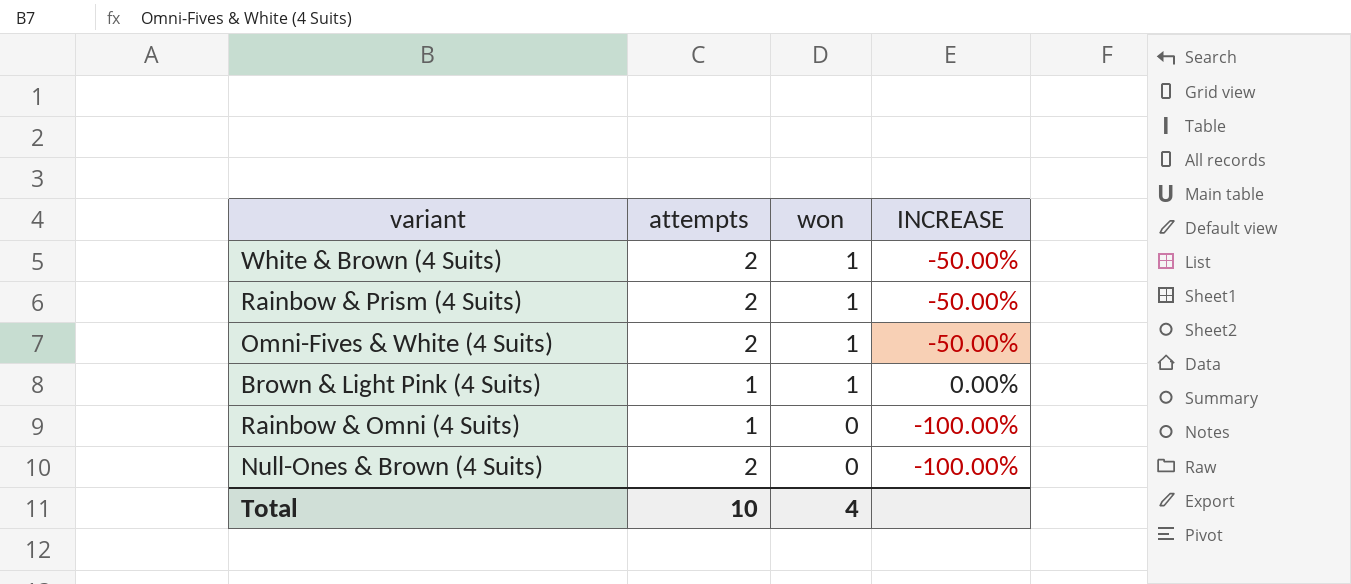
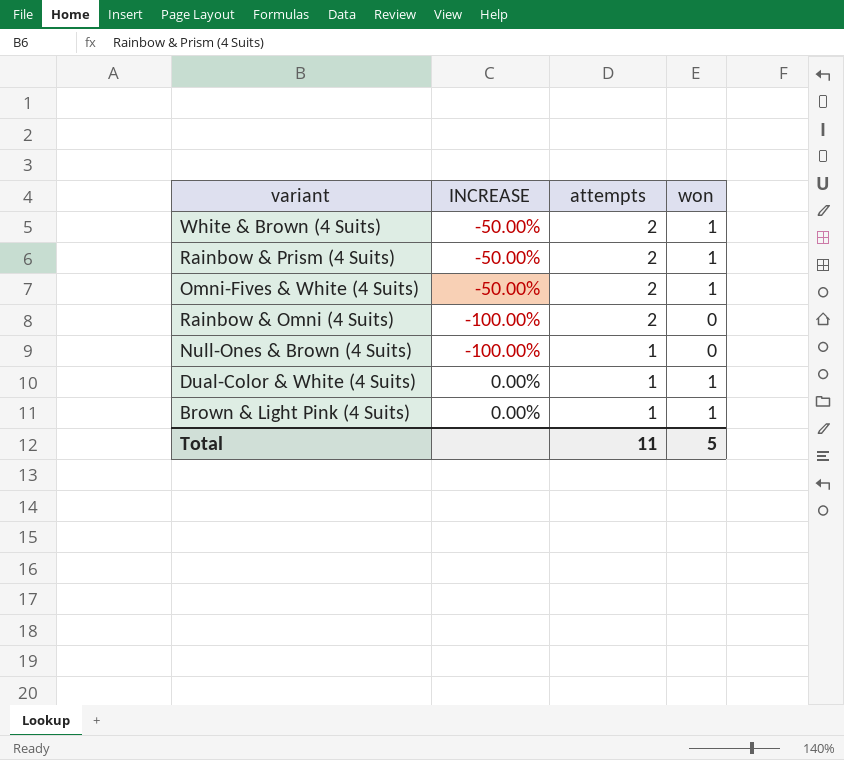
row order: won descending -> attempts descending
column INCREASE | position: 4 -> 2
Rainbow & Omni (4 Suits) | attempts: 1 -> 2
Null-Ones & Brown (4 Suits) | attempts: 2 -> 1
row Dual-Color & White (4 Suits): none -> 0.00% | 1 | 1
Total | attempts: 10 -> 11
Total | won: 4 -> 5

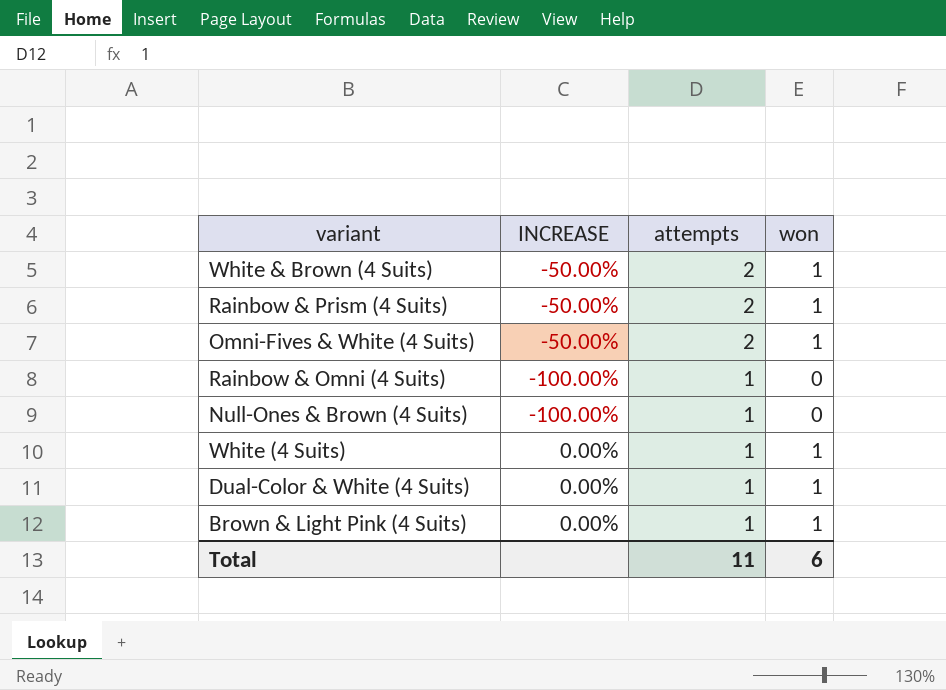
Rainbow & Omni (4 Suits) | attempts: 2 -> 1
row White (4 Suits): none -> 0.00% | 1 | 1
Total | won: 5 -> 6

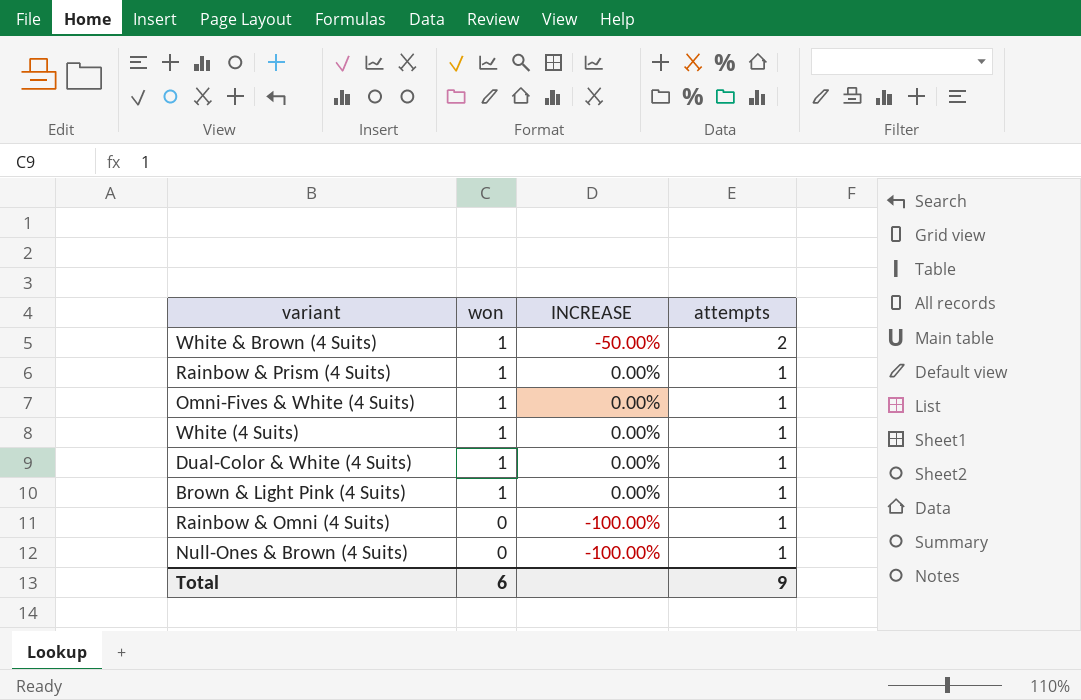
row order: attempts descending -> won descending
column won | position: 4 -> 2
Rainbow & Prism (4 Suits) | INCREASE: -50.00% -> 0.00%
Rainbow & Prism (4 Suits) | attempts: 2 -> 1
Omni-Fives & White (4 Suits) | INCREASE: -50.00% -> 0.00%
Omni-Fives & White (4 Suits) | attempts: 2 -> 1
Total | attempts: 11 -> 9

